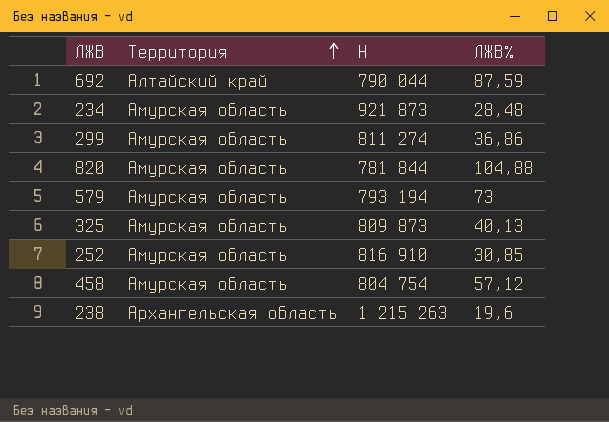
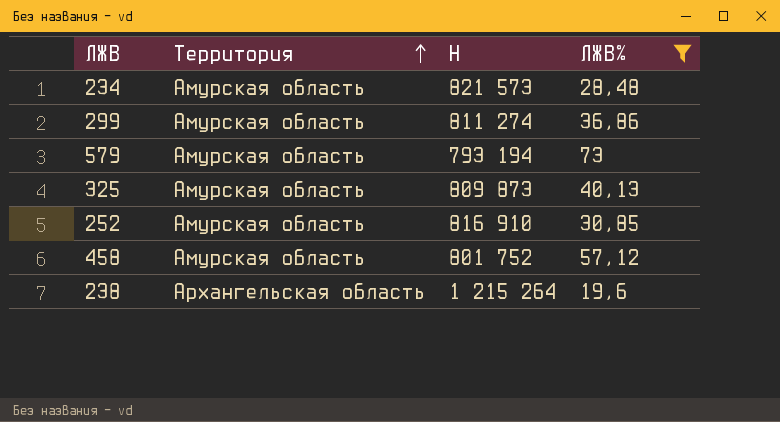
filter: none -> ЛЖВ% <= 73
234 | Н: 921 873 -> 821 573
458 | Н: 804 754 -> 801 752
238 | Н: 1 215 263 -> 1 215 264

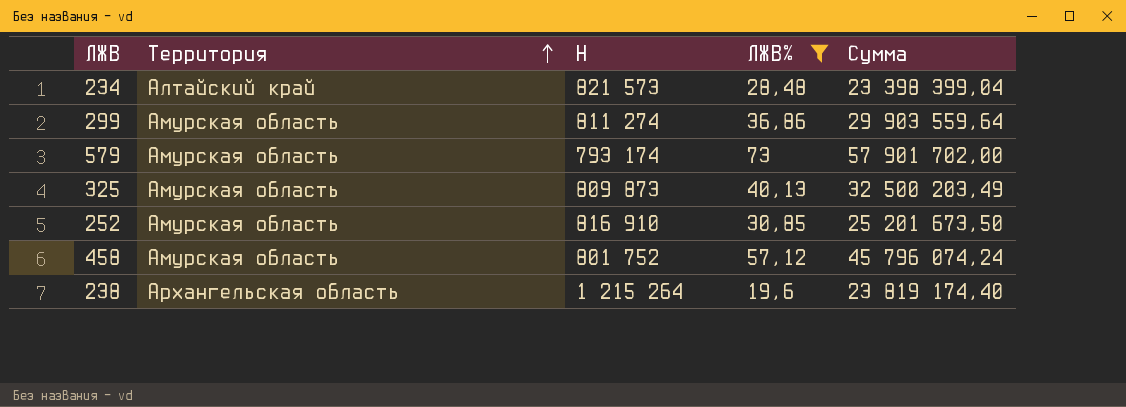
column Сумма | formula: none -> [Н] * [ЛЖВ%]
234 | Территория: Амурская область -> Алтайский край
579 | Н: 793 194 -> 793 174

